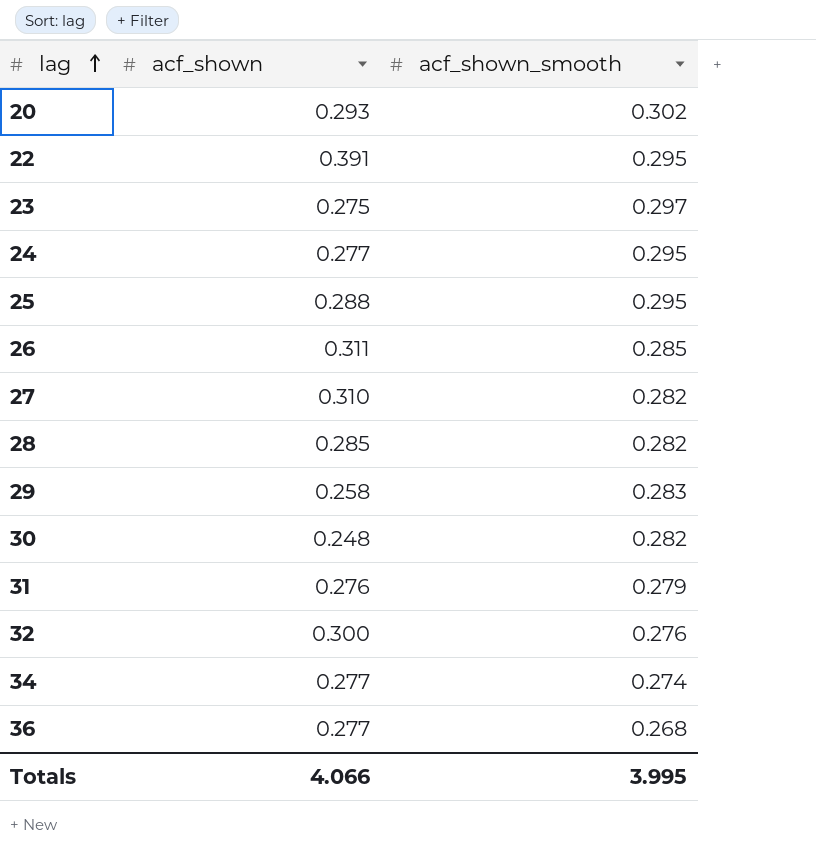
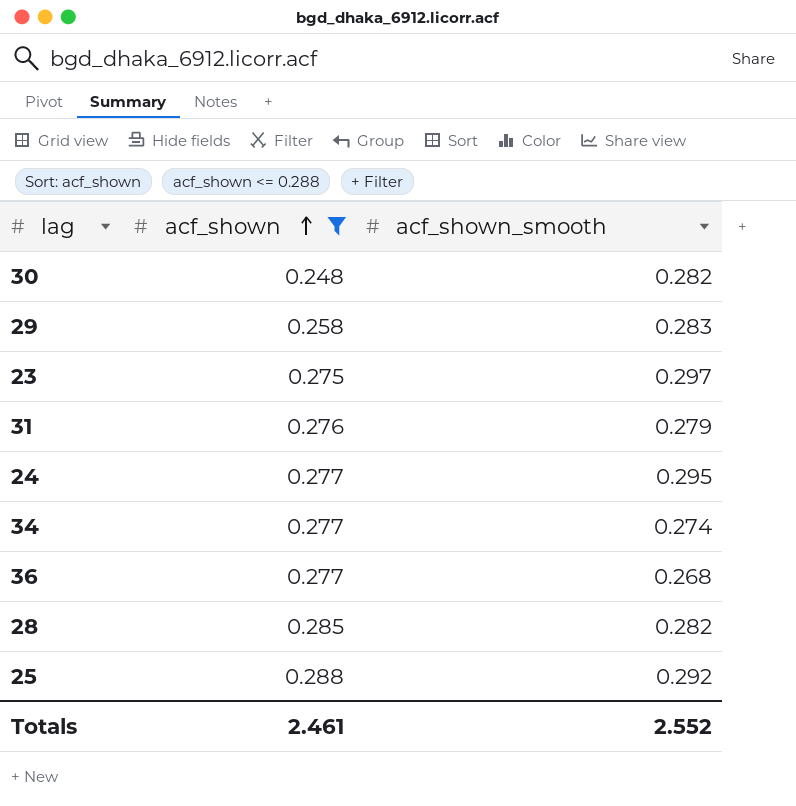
filter: none -> acf_shown <= 0.288
row order: lag ascending -> acf_shown ascending
25 | acf_shown_smooth: 0.295 -> 0.292
Totals | acf_shown: 4.066 -> 2.461
Totals | acf_shown_smooth: 3.995 -> 2.552

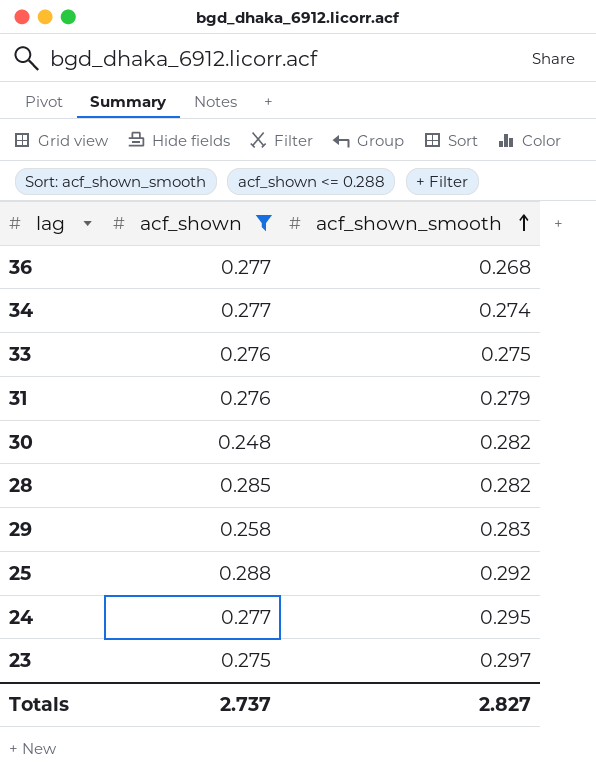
row order: acf_shown ascending -> acf_shown_smooth ascending
row 33: none -> 0.276 | 0.275
Totals | acf_shown: 2.461 -> 2.737
Totals | acf_shown_smooth: 2.552 -> 2.827

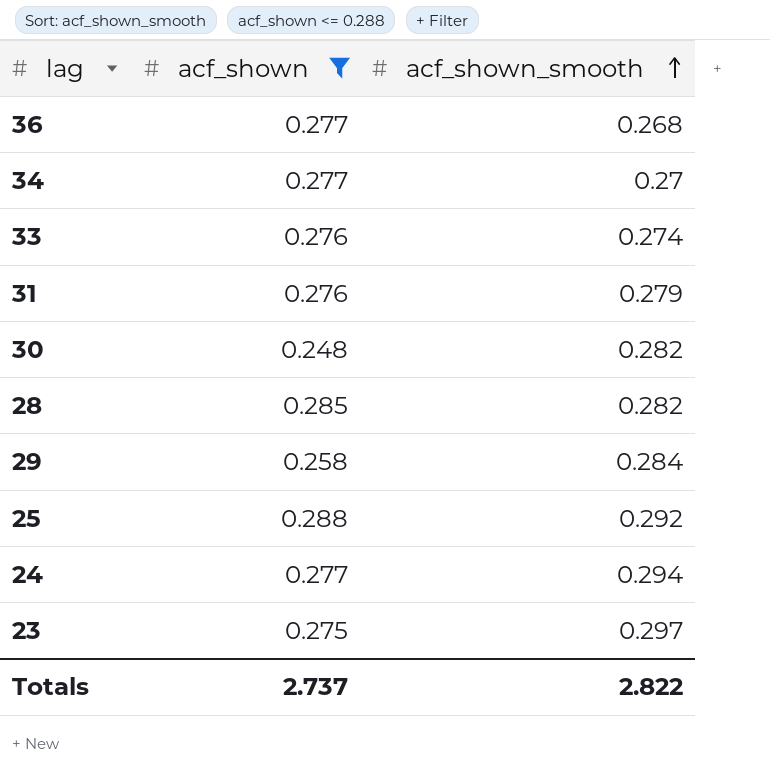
34 | acf_shown_smooth: 0.274 -> 0.27
33 | acf_shown_smooth: 0.275 -> 0.274
29 | acf_shown_smooth: 0.283 -> 0.284
24 | acf_shown_smooth: 0.295 -> 0.294
Totals | acf_shown_smooth: 2.827 -> 2.822

